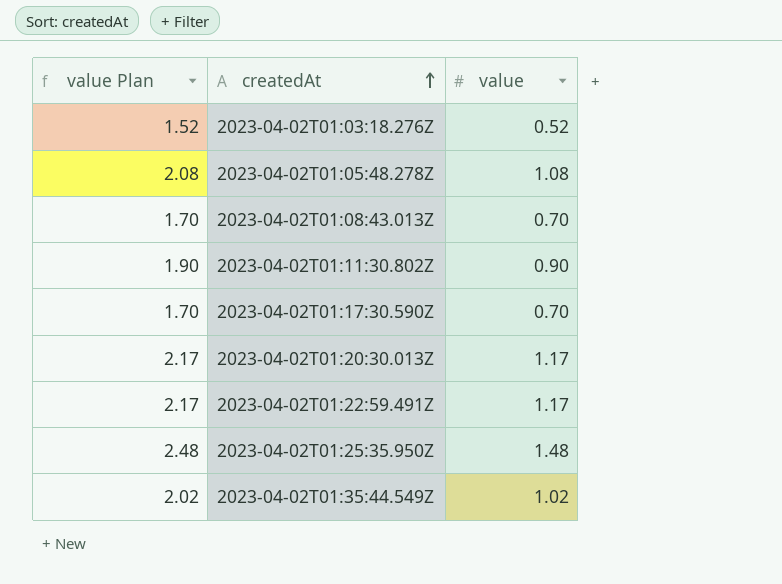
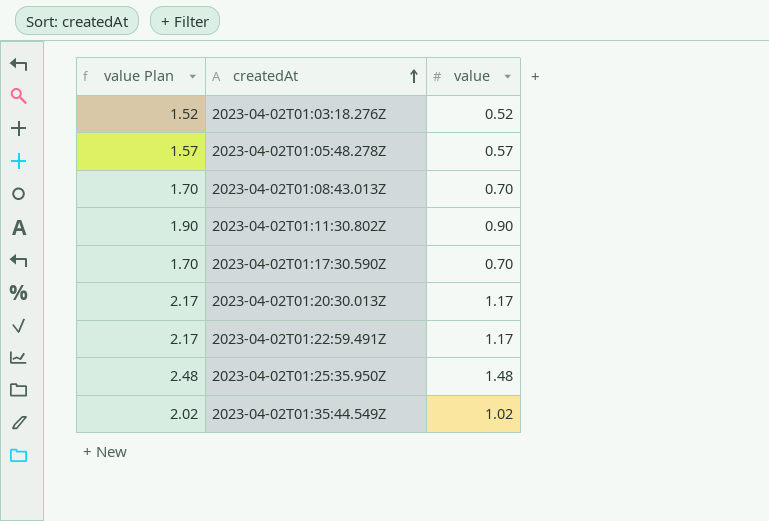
2023-04-02T01:05:48.278Z | value Plan: 2.08 -> 1.57
2023-04-02T01:05:48.278Z | value: 1.08 -> 0.57

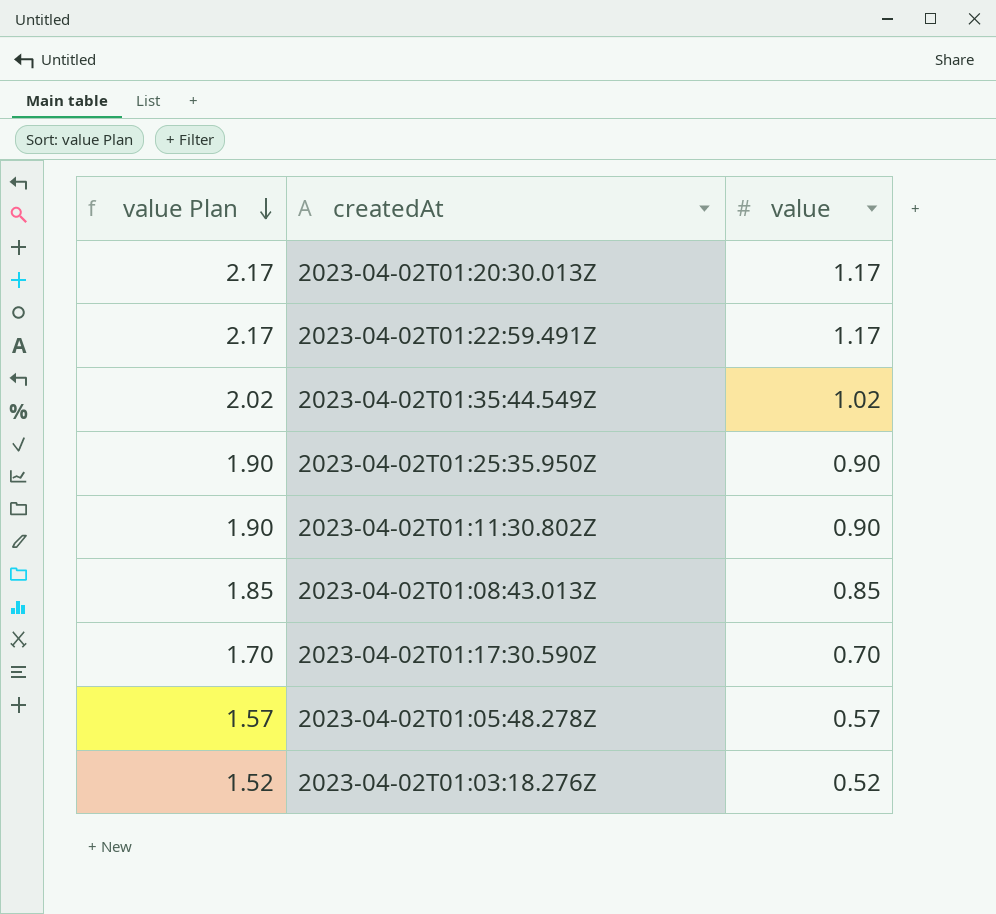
row order: createdAt ascending -> value Plan descending
2023-04-02T01:25:35.950Z | value Plan: 2.48 -> 1.90
2023-04-02T01:25:35.950Z | value: 1.48 -> 0.90
2023-04-02T01:08:43.013Z | value Plan: 1.70 -> 1.85
2023-04-02T01:08:43.013Z | value: 0.70 -> 0.85

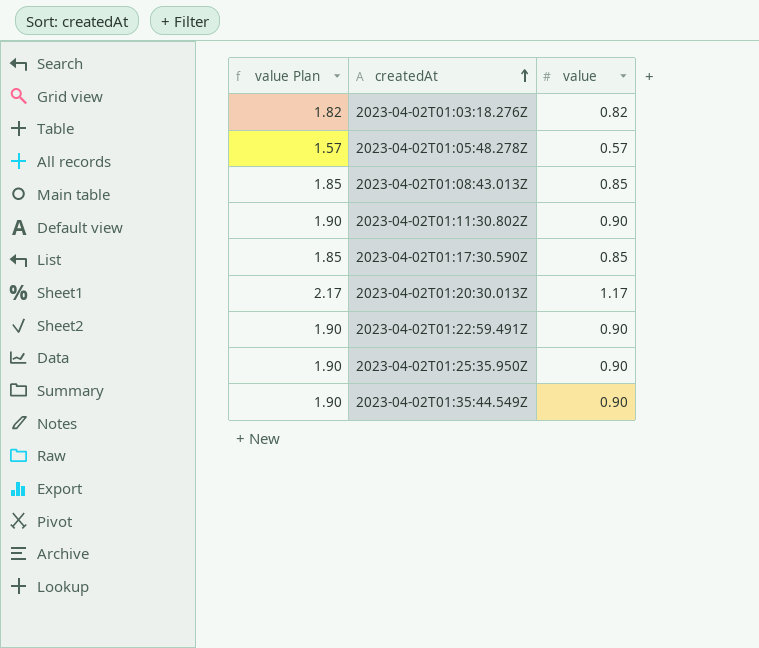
row order: value Plan descending -> createdAt ascending
2023-04-02T01:03:18.276Z | value Plan: 1.52 -> 1.82
2023-04-02T01:03:18.276Z | value: 0.52 -> 0.82
2023-04-02T01:17:30.590Z | value Plan: 1.70 -> 1.85
2023-04-02T01:17:30.590Z | value: 0.70 -> 0.85
2023-04-02T01:22:59.491Z | value Plan: 2.17 -> 1.90
2023-04-02T01:22:59.491Z | value: 1.17 -> 0.90
2023-04-02T01:35:44.549Z | value Plan: 2.02 -> 1.90
2023-04-02T01:35:44.549Z | value: 1.02 -> 0.90

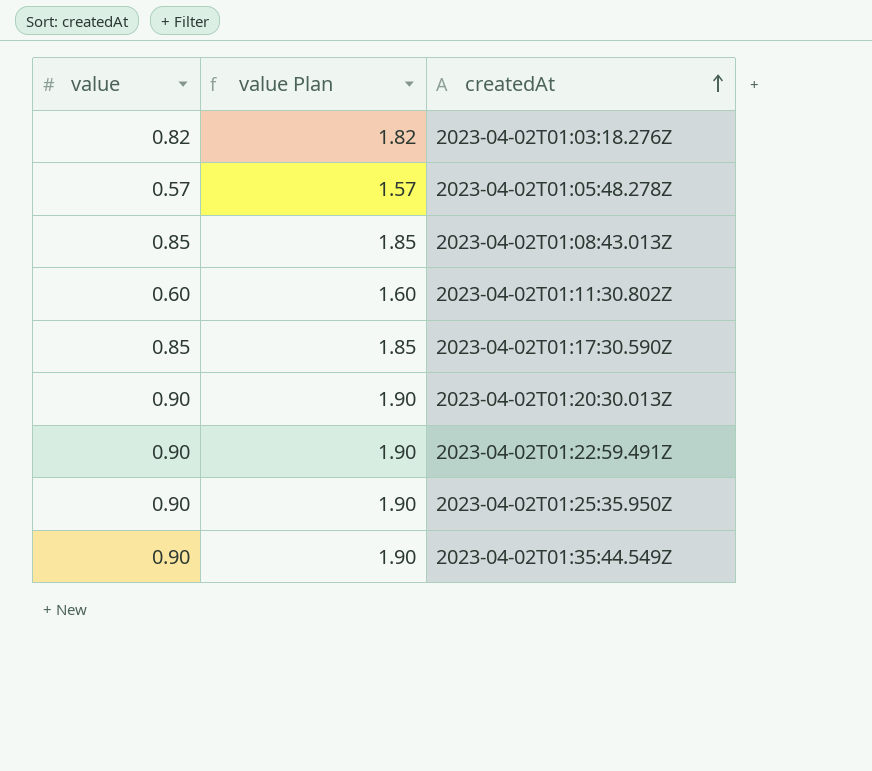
column value | position: 3 -> 1
2023-04-02T01:11:30.802Z | value: 0.90 -> 0.60
2023-04-02T01:11:30.802Z | value Plan: 1.90 -> 1.60
2023-04-02T01:20:30.013Z | value: 1.17 -> 0.90
2023-04-02T01:20:30.013Z | value Plan: 2.17 -> 1.90

